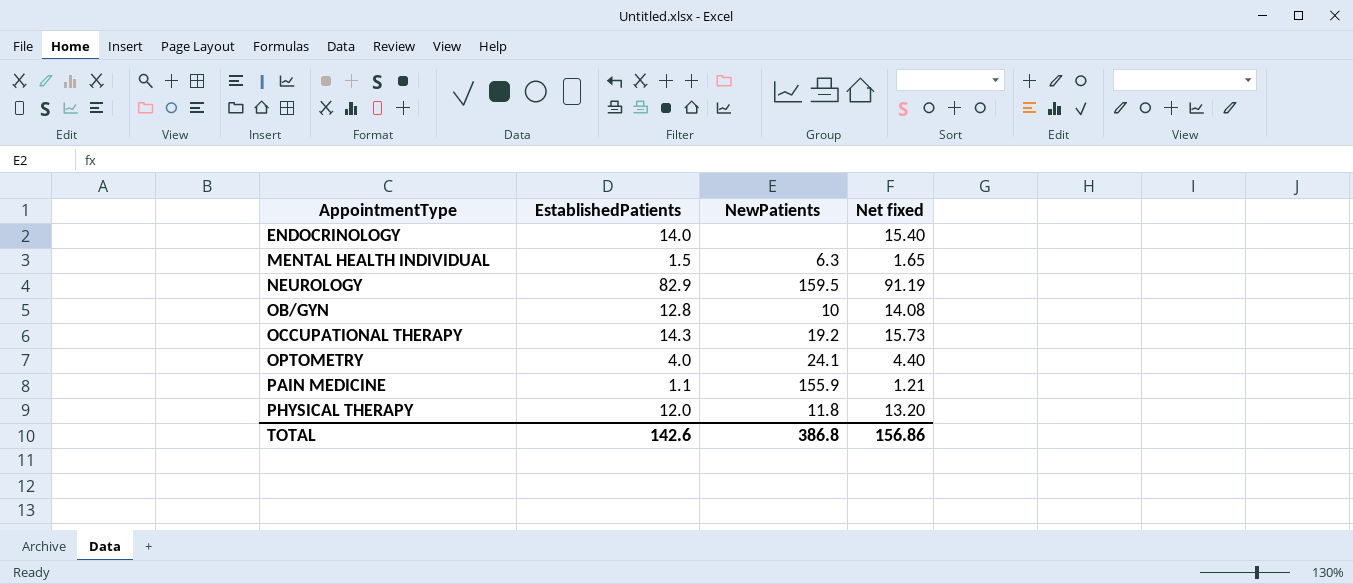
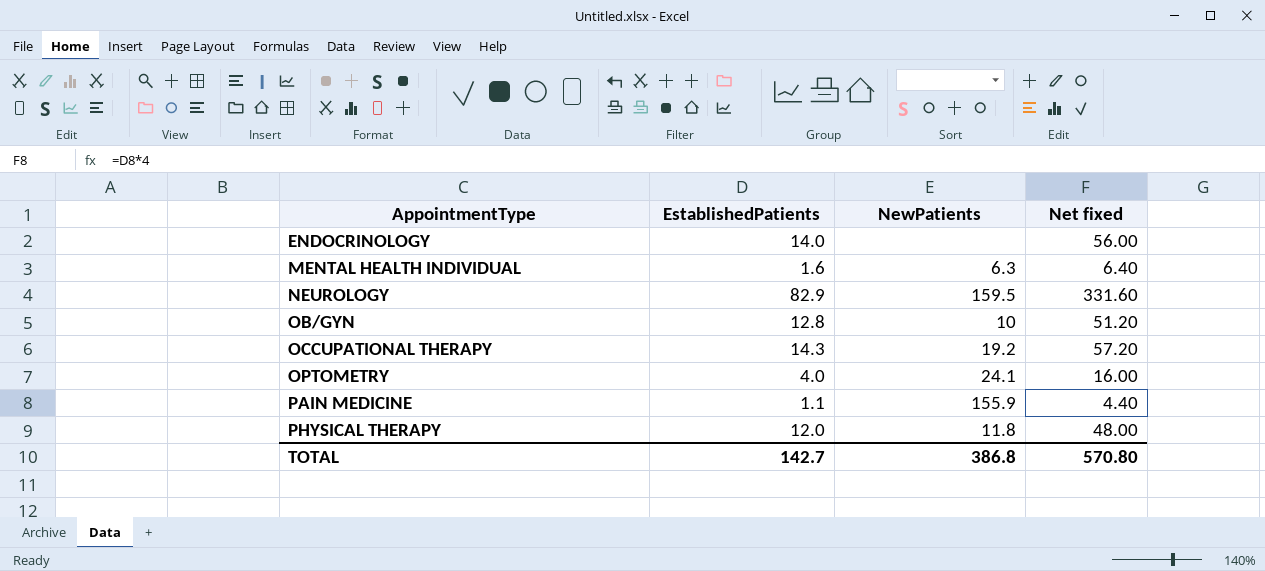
column Net fixed | formula: [EstablishedPatients] * 1.1 -> [EstablishedPatients] * 4
MENTAL HEALTH INDIVIDUAL | EstablishedPatients: 1.5 -> 1.6
TOTAL | EstablishedPatients: 142.6 -> 142.7
TOTAL | Net fixed: 156.86 -> 570.80

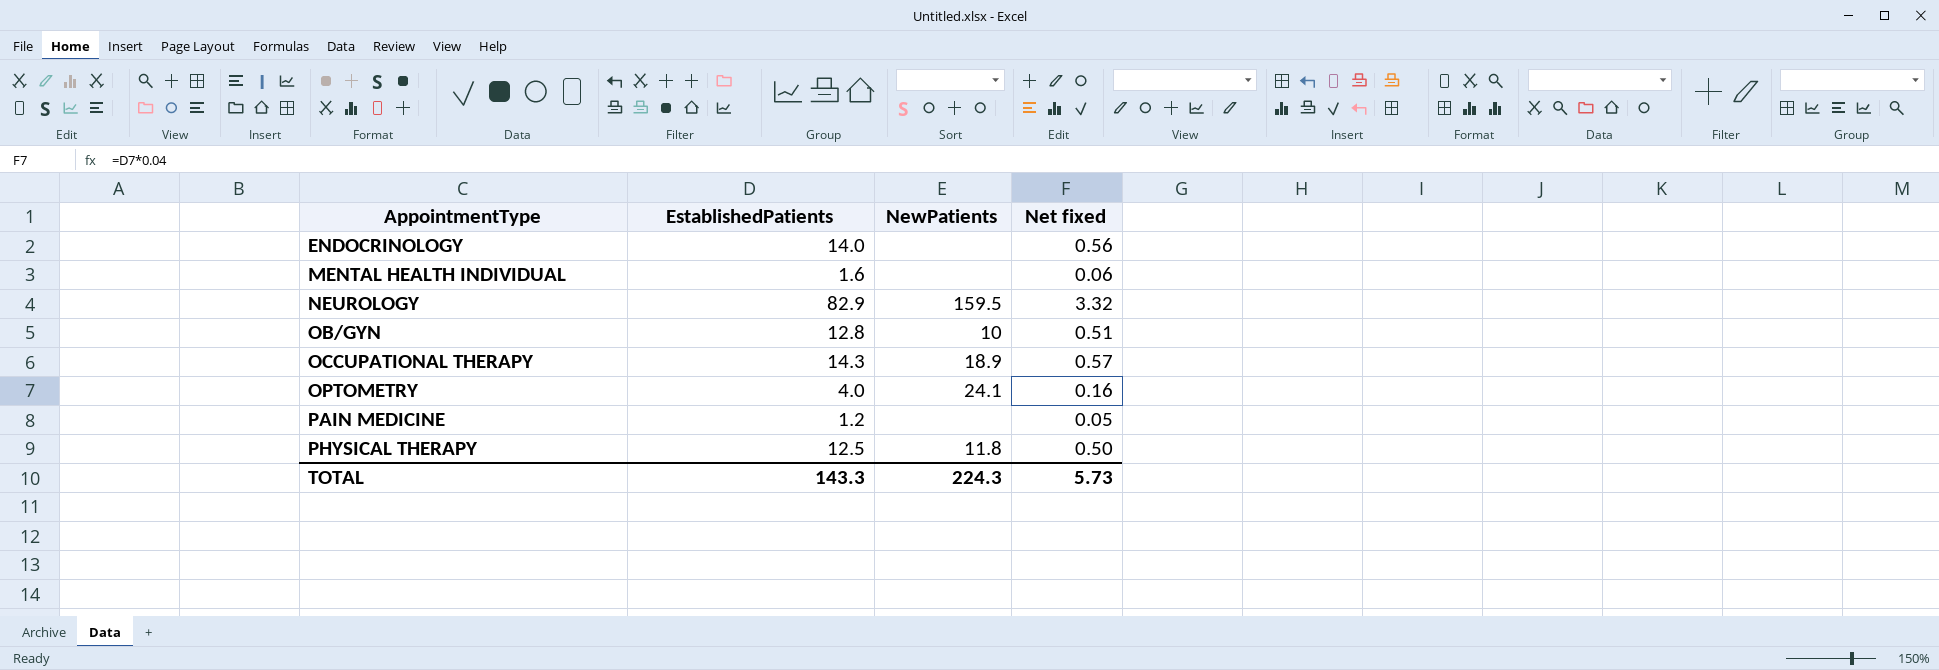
column Net fixed | formula: [EstablishedPatients] * 4 -> [EstablishedPatients] * 0.04
MENTAL HEALTH INDIVIDUAL | NewPatients: 6.3 -> none
OCCUPATIONAL THERAPY | NewPatients: 19.2 -> 18.9
PAIN MEDICINE | EstablishedPatients: 1.1 -> 1.2
PAIN MEDICINE | NewPatients: 155.9 -> none
PHYSICAL THERAPY | EstablishedPatients: 12.0 -> 12.5
TOTAL | EstablishedPatients: 142.7 -> 143.3
TOTAL | NewPatients: 386.8 -> 224.3
TOTAL | Net fixed: 570.80 -> 5.73

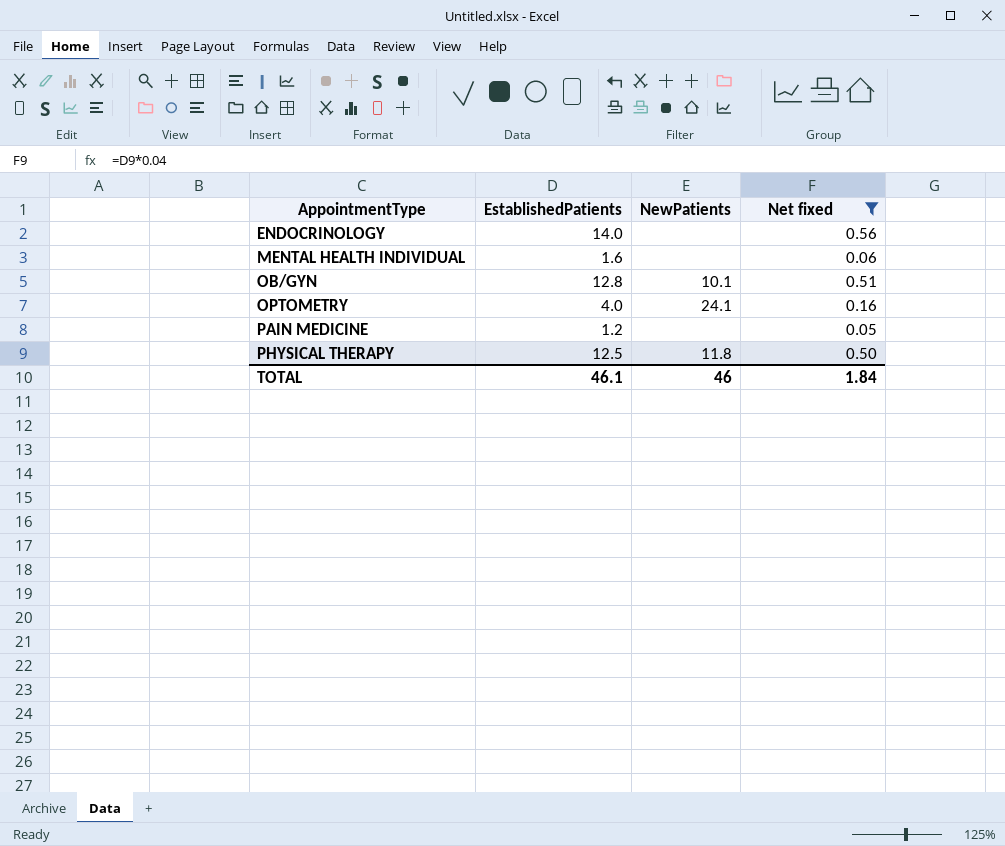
filter: none -> Net fixed <= 0.56
OB/GYN | NewPatients: 10 -> 10.1
TOTAL | EstablishedPatients: 143.3 -> 46.1
TOTAL | NewPatients: 224.3 -> 46
TOTAL | Net fixed: 5.73 -> 1.84

